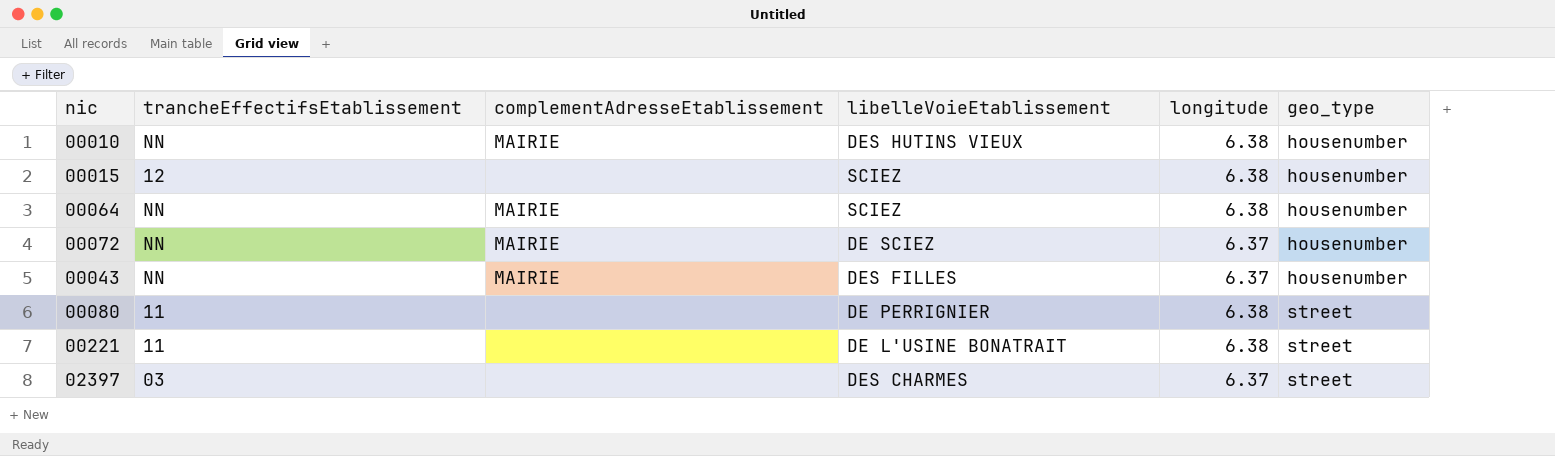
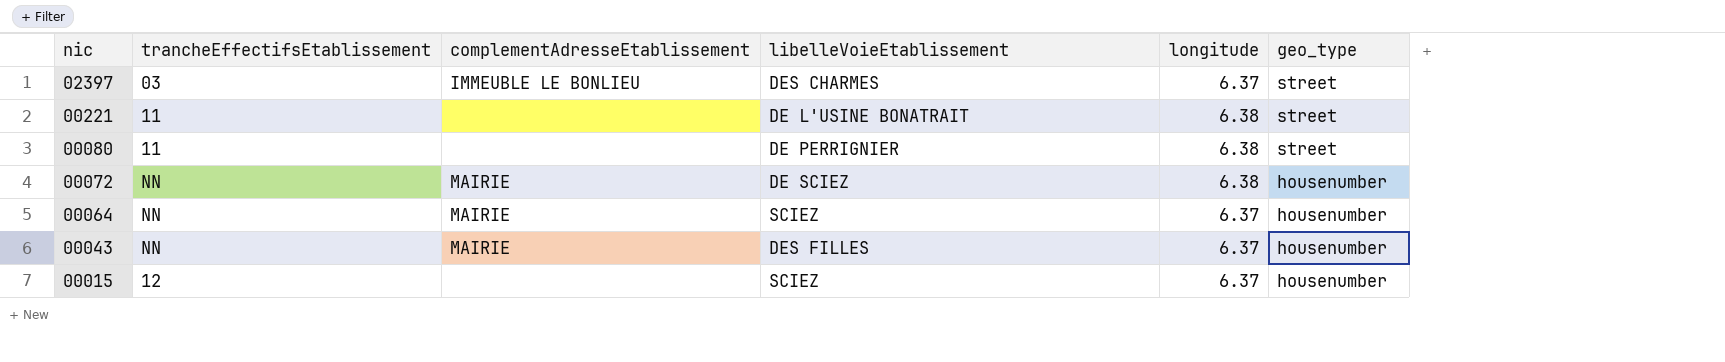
row order: geo_type ascending -> nic descending
row 00010: NN | MAIRIE | DES HUTINS VIEUX | 6.38 | housenumber -> none
02397 | complementAdresseEtablissement: none -> IMMEUBLE LE BONLIEU
00072 | longitude: 6.37 -> 6.38
00064 | longitude: 6.38 -> 6.37
00015 | longitude: 6.38 -> 6.37

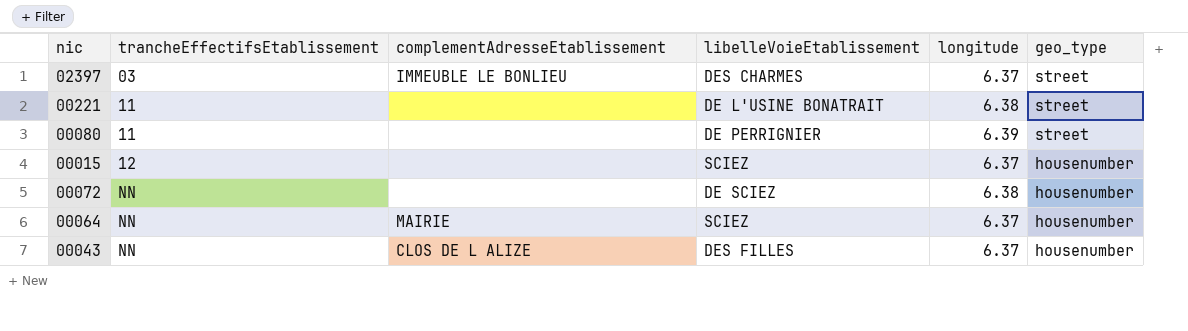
row order: nic descending -> trancheEffectifsEtablissement ascending
00080 | longitude: 6.38 -> 6.39
00072 | complementAdresseEtablissement: MAIRIE -> none
00043 | complementAdresseEtablissement: MAIRIE -> CLOS DE L ALIZE

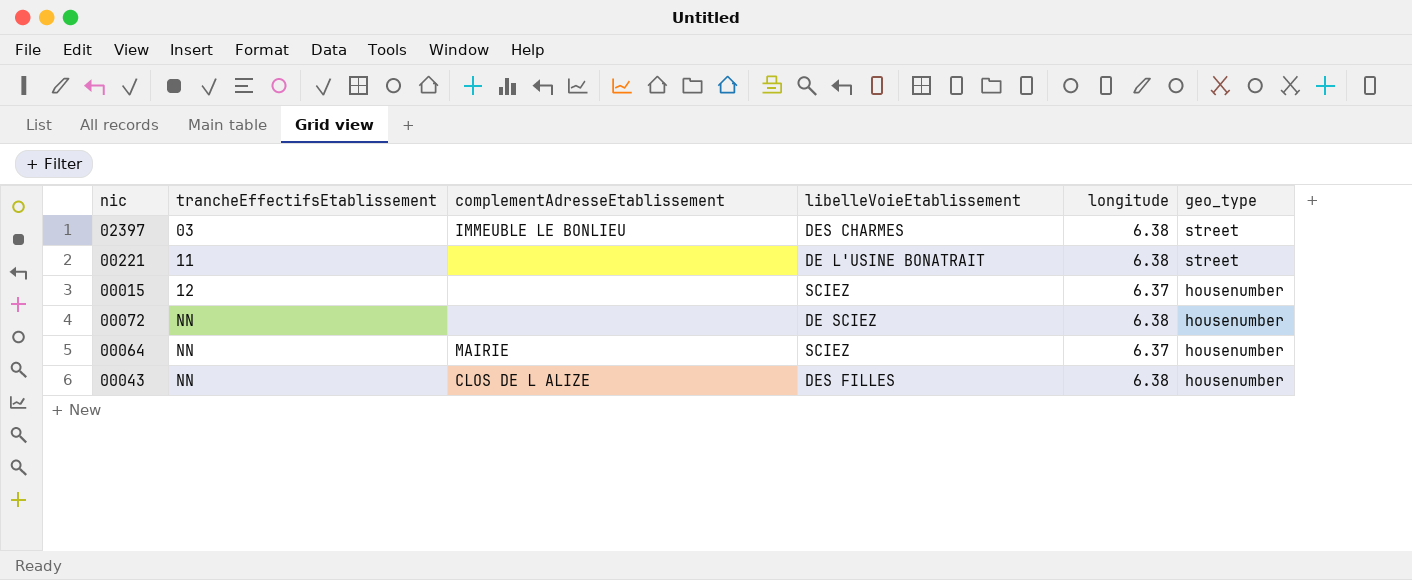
row 00080: 11 | none | DE PERRIGNIER | 6.39 | street -> none
02397 | longitude: 6.37 -> 6.38
00043 | longitude: 6.37 -> 6.38

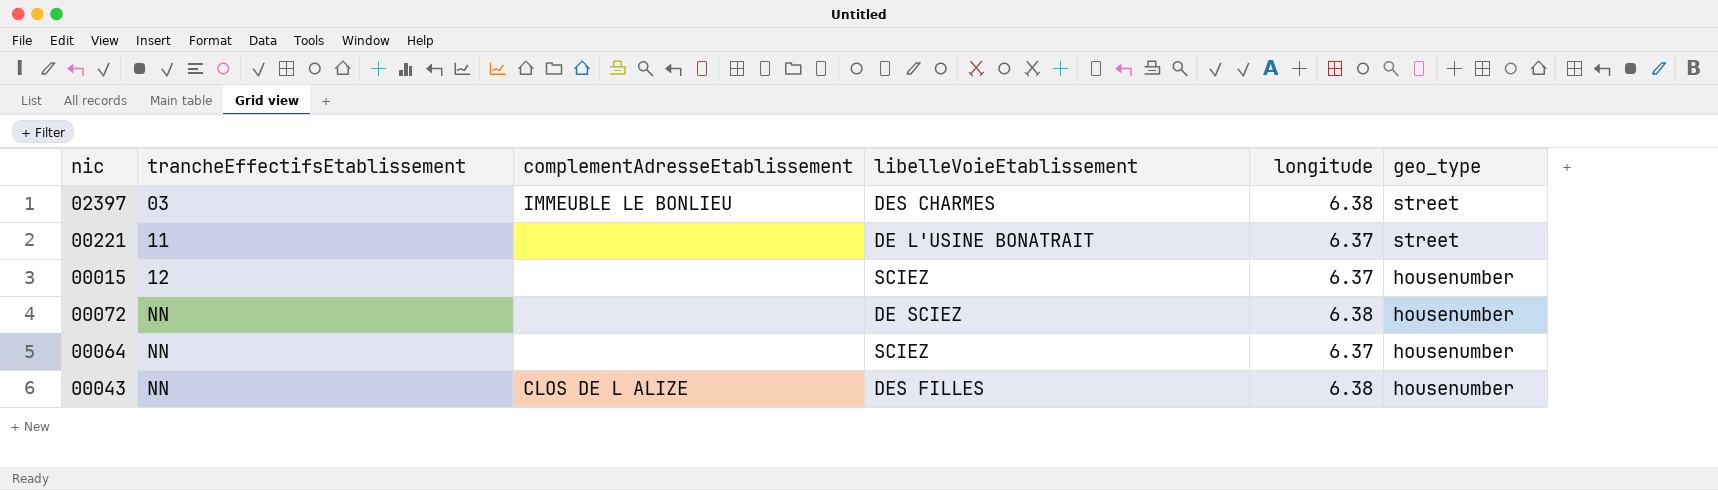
00221 | longitude: 6.38 -> 6.37
00064 | complementAdresseEtablissement: MAIRIE -> none

